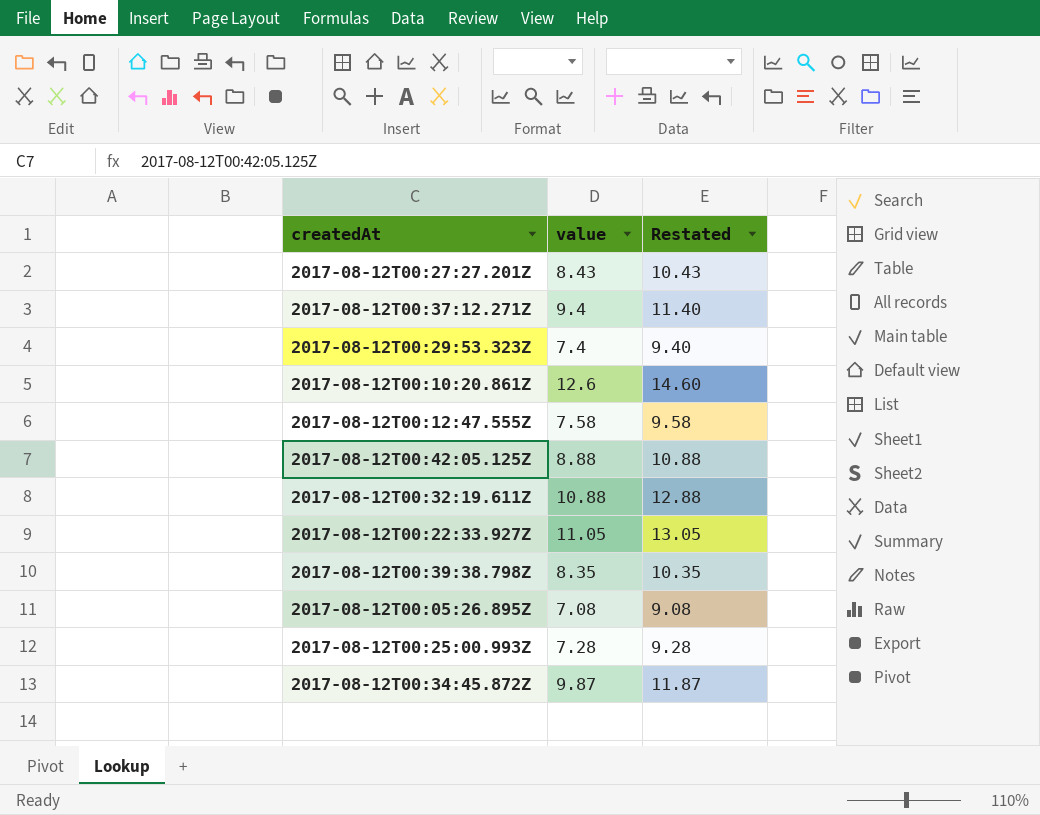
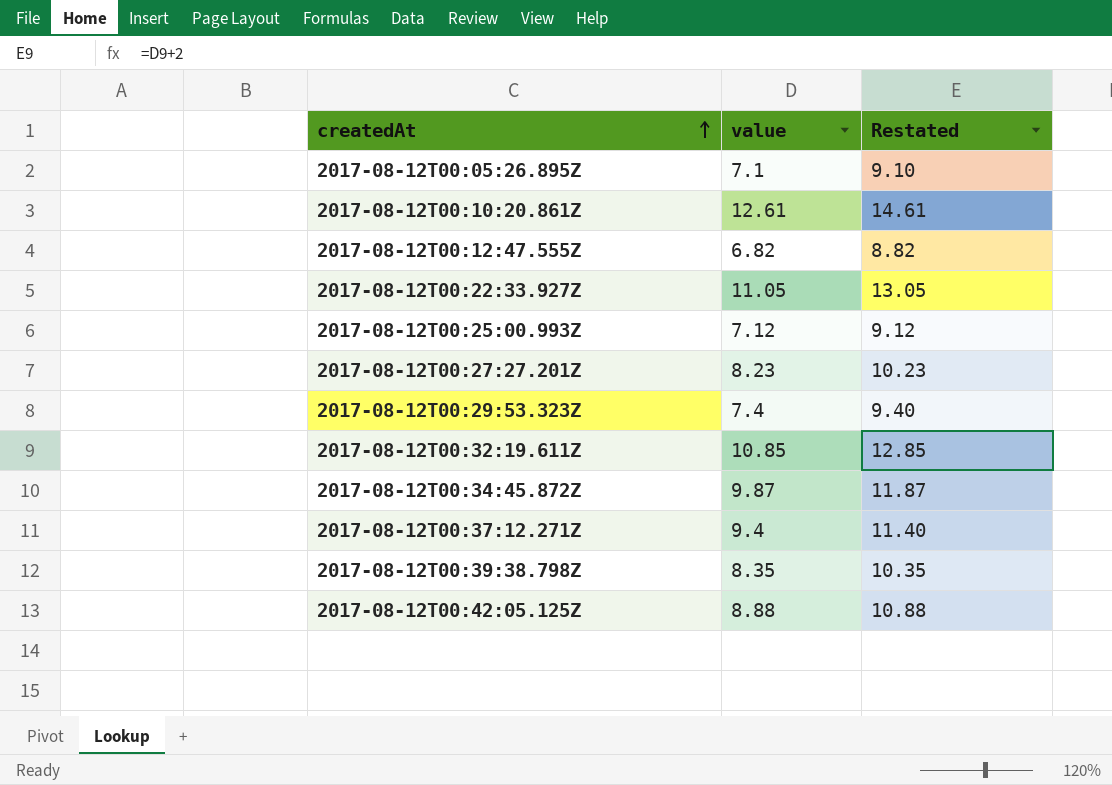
row order: none -> createdAt ascending
2017-08-12T00:05:26.895Z | value: 7.08 -> 7.1
2017-08-12T00:05:26.895Z | Restated: 9.08 -> 9.10
2017-08-12T00:10:20.861Z | value: 12.6 -> 12.61
2017-08-12T00:10:20.861Z | Restated: 14.60 -> 14.61
2017-08-12T00:12:47.555Z | value: 7.58 -> 6.82
2017-08-12T00:12:47.555Z | Restated: 9.58 -> 8.82
2017-08-12T00:25:00.993Z | value: 7.28 -> 7.12
2017-08-12T00:25:00.993Z | Restated: 9.28 -> 9.12
2017-08-12T00:27:27.201Z | value: 8.43 -> 8.23
2017-08-12T00:27:27.201Z | Restated: 10.43 -> 10.23
2017-08-12T00:32:19.611Z | value: 10.88 -> 10.85
2017-08-12T00:32:19.611Z | Restated: 12.88 -> 12.85

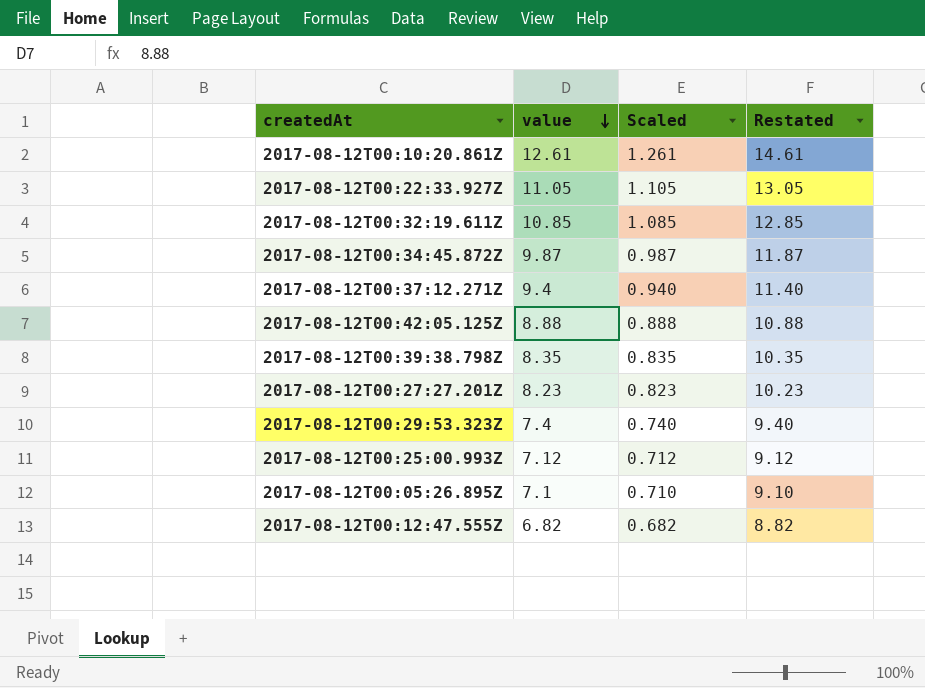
row order: createdAt ascending -> value descending
column Scaled | formula: none -> [value] * 0.1

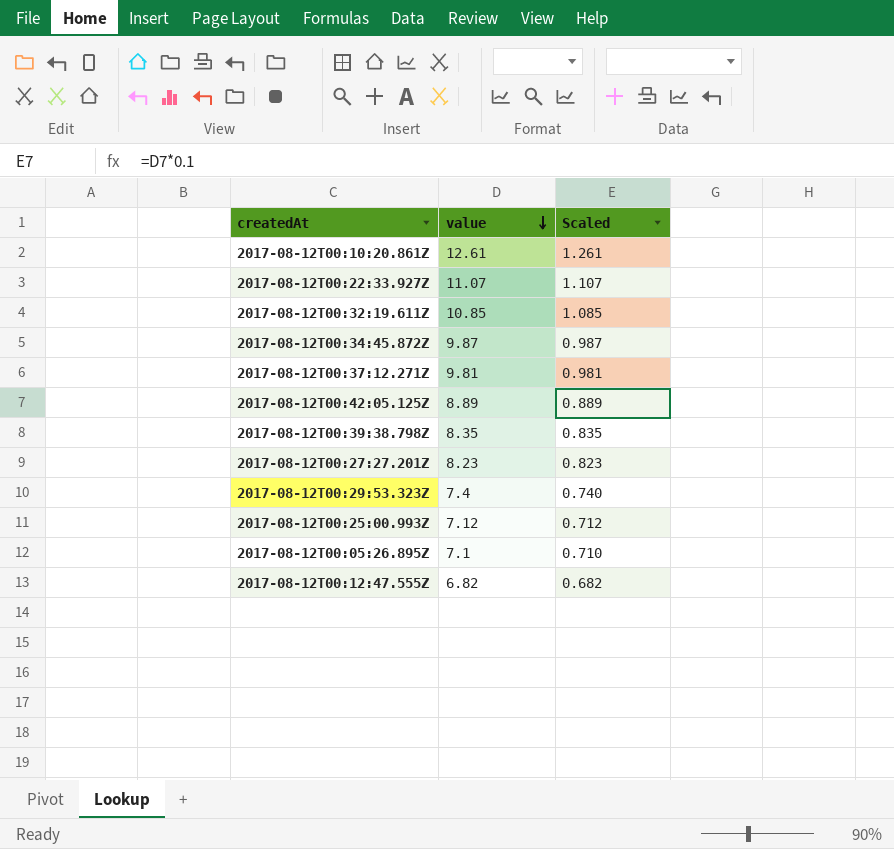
column Restated | formula: [value] + 2 -> none
2017-08-12T00:22:33.927Z | value: 11.05 -> 11.07
2017-08-12T00:22:33.927Z | Scaled: 1.105 -> 1.107
2017-08-12T00:37:12.271Z | value: 9.4 -> 9.81
2017-08-12T00:37:12.271Z | Scaled: 0.940 -> 0.981
2017-08-12T00:42:05.125Z | value: 8.88 -> 8.89
2017-08-12T00:42:05.125Z | Scaled: 0.888 -> 0.889

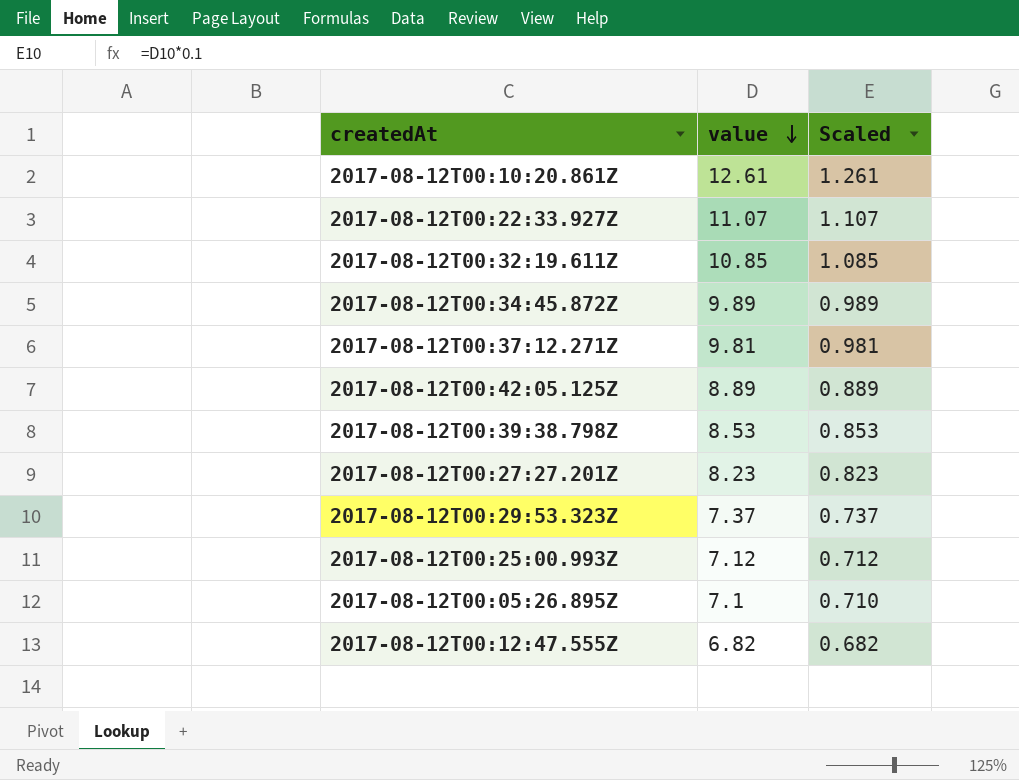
2017-08-12T00:34:45.872Z | value: 9.87 -> 9.89
2017-08-12T00:34:45.872Z | Scaled: 0.987 -> 0.989
2017-08-12T00:39:38.798Z | value: 8.35 -> 8.53
2017-08-12T00:39:38.798Z | Scaled: 0.835 -> 0.853
2017-08-12T00:29:53.323Z | value: 7.4 -> 7.37
2017-08-12T00:29:53.323Z | Scaled: 0.740 -> 0.737

